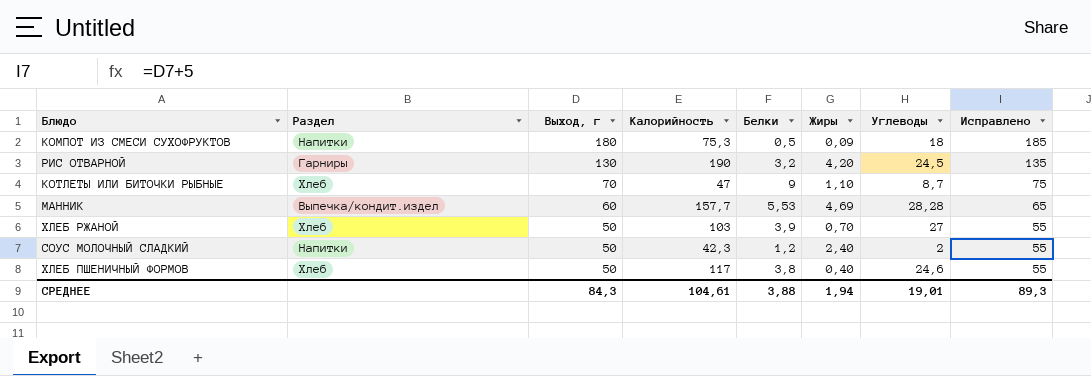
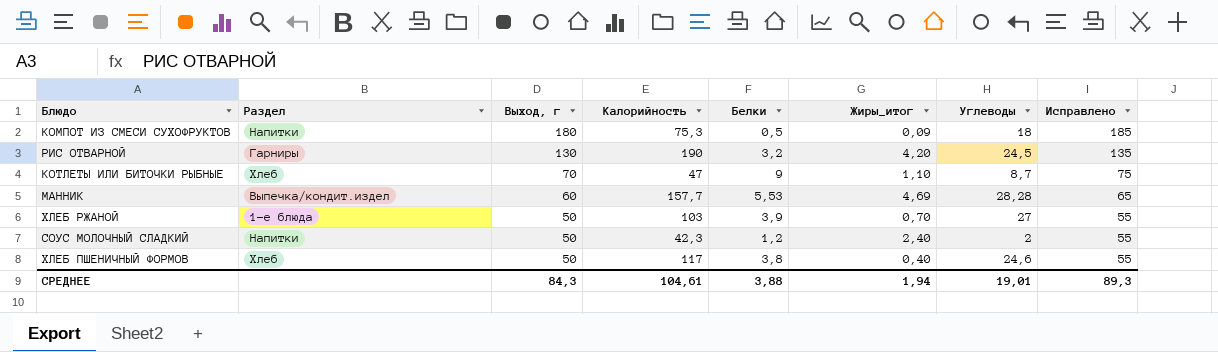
column name: Жиры -> Жиры_итог
ХЛЕБ РЖАНОЙ | Раздел: Хлеб -> 1-е блюда

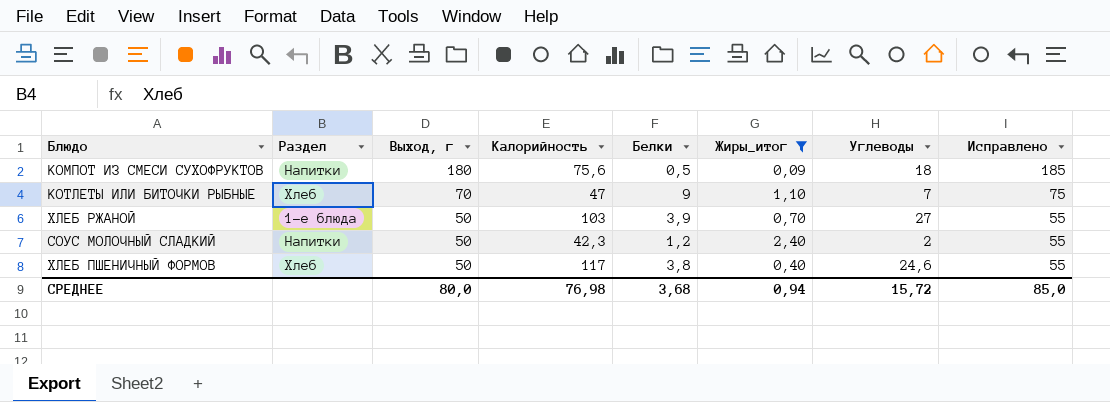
filter: none -> Жиры_итог <= 2,40
КОМПОТ ИЗ СМЕСИ СУХОФРУКТОВ | Калорийность: 75,3 -> 75,6
КОТЛЕТЫ ИЛИ БИТОЧКИ РЫБНЫЕ | Углеводы: 8,7 -> 7
СРЕДНЕЕ | Выход, г: 84,3 -> 80,0
СРЕДНЕЕ | Калорийность: 104,61 -> 76,98
СРЕДНЕЕ | Белки: 3,88 -> 3,68
СРЕДНЕЕ | Жиры_итог: 1,94 -> 0,94
СРЕДНЕЕ | Углеводы: 19,01 -> 15,72
СРЕДНЕЕ | Исправлено: 89,3 -> 85,0

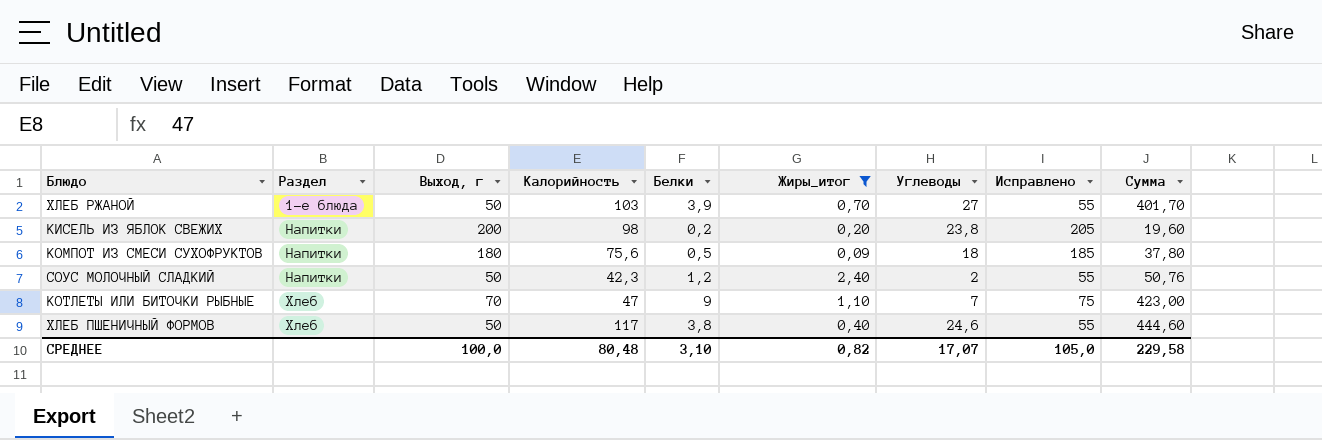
row order: Выход, г descending -> Раздел ascending
column Сумма | formula: none -> [Калорийность] * [Белки]
row КИСЕЛЬ ИЗ ЯБЛОК СВЕЖИХ: none -> Напитки | 200 | 98 | 0,2 | 0,20 | 23,8 | 205 | 19,60
СРЕДНЕЕ | Выход, г: 80,0 -> 100,0
СРЕДНЕЕ | Калорийность: 76,98 -> 80,48
СРЕДНЕЕ | Белки: 3,68 -> 3,10
СРЕДНЕЕ | Жиры_итог: 0,94 -> 0,82
СРЕДНЕЕ | Углеводы: 15,72 -> 17,07
СРЕДНЕЕ | Исправлено: 85,0 -> 105,0

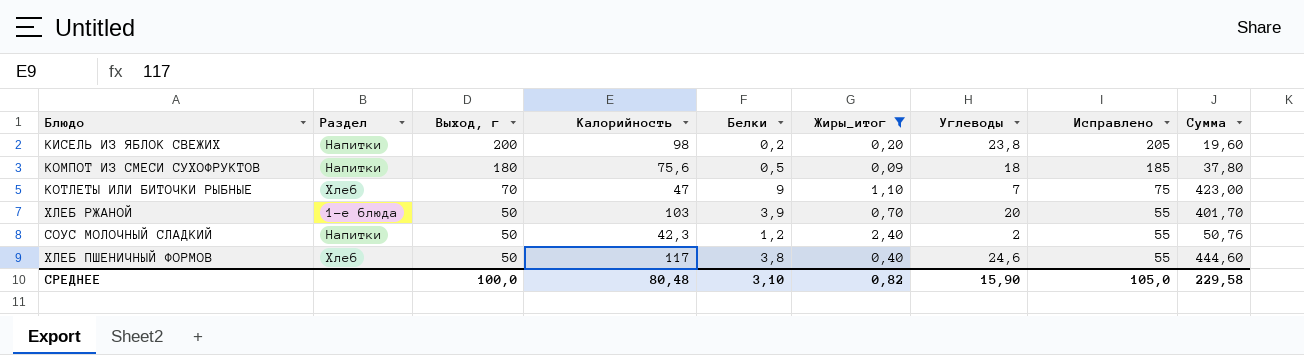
row order: Раздел ascending -> Выход, г descending
ХЛЕБ РЖАНОЙ | Углеводы: 27 -> 20
СРЕДНЕЕ | Углеводы: 17,07 -> 15,90

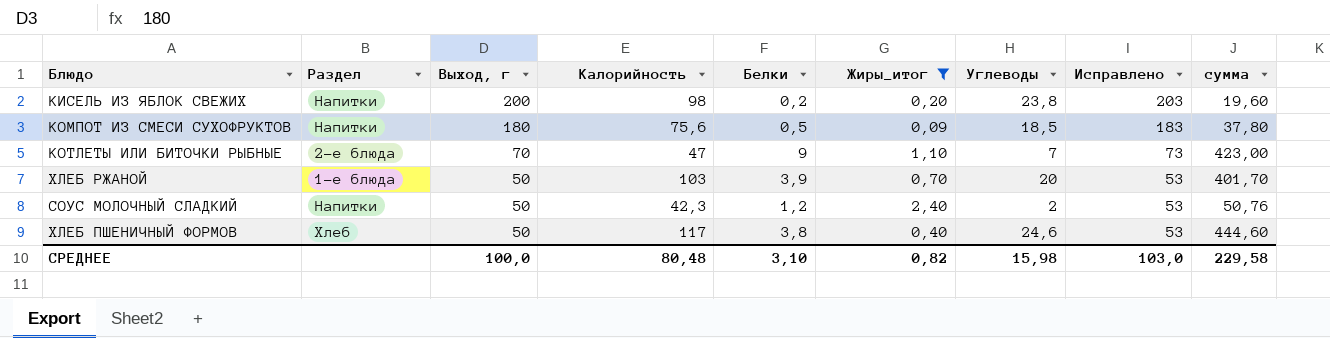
column Исправлено | formula: [Выход, г] + 5 -> [Выход, г] + 3
column name: Сумма -> сумма
КОМПОТ ИЗ СМЕСИ СУХОФРУКТОВ | Углеводы: 18 -> 18,5
КОТЛЕТЫ ИЛИ БИТОЧКИ РЫБНЫЕ | Раздел: Хлеб -> 2-е блюда
СРЕДНЕЕ | Углеводы: 15,90 -> 15,98
СРЕДНЕЕ | Исправлено: 105,0 -> 103,0

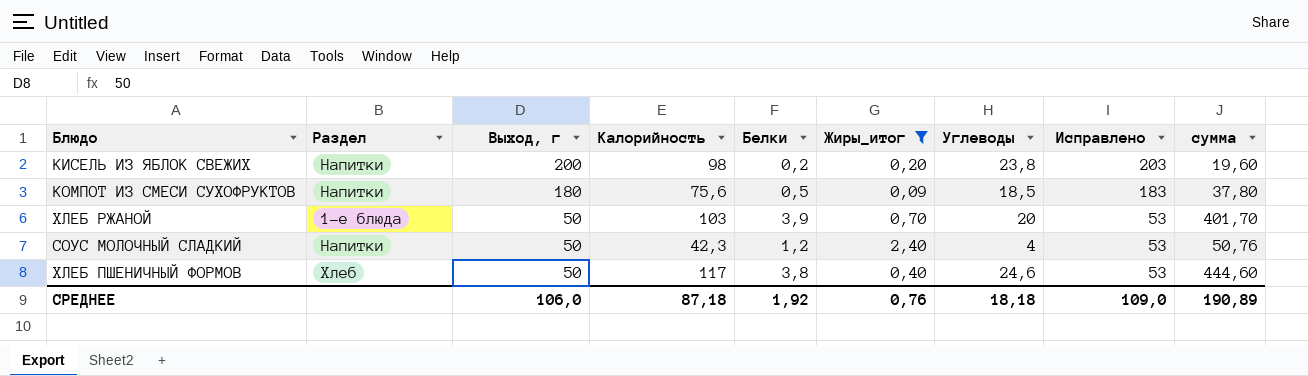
row КОТЛЕТЫ ИЛИ БИТОЧКИ РЫБНЫЕ: 2-е блюда | 70 | 47 | 9 | 1,10 | 7 | 73 | 423,00 -> none
СОУС МОЛОЧНЫЙ СЛАДКИЙ | Углеводы: 2 -> 4
СРЕДНЕЕ | Выход, г: 100,0 -> 106,0
СРЕДНЕЕ | Калорийность: 80,48 -> 87,18
СРЕДНЕЕ | Белки: 3,10 -> 1,92
СРЕДНЕЕ | Жиры_итог: 0,82 -> 0,76
СРЕДНЕЕ | Углеводы: 15,98 -> 18,18
СРЕДНЕЕ | Исправлено: 103,0 -> 109,0
СРЕДНЕЕ | сумма: 229,58 -> 190,89

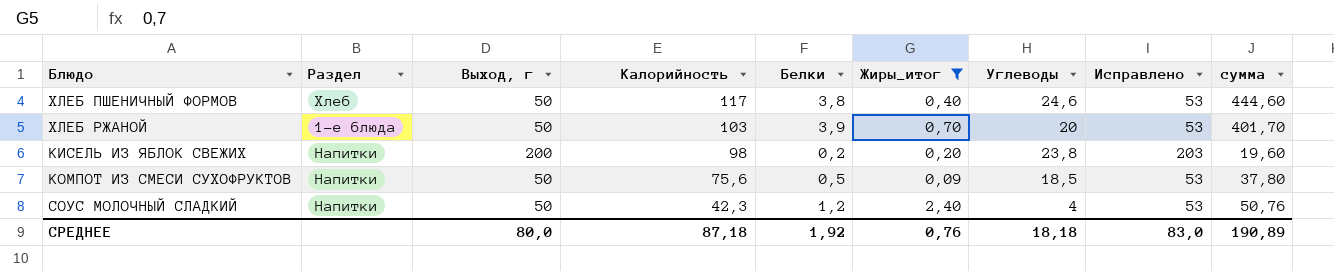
row order: Выход, г descending -> Калорийность descending
КОМПОТ ИЗ СМЕСИ СУХОФРУКТОВ | Выход, г: 180 -> 50
КОМПОТ ИЗ СМЕСИ СУХОФРУКТОВ | Исправлено: 183 -> 53
СРЕДНЕЕ | Выход, г: 106,0 -> 80,0
СРЕДНЕЕ | Исправлено: 109,0 -> 83,0

